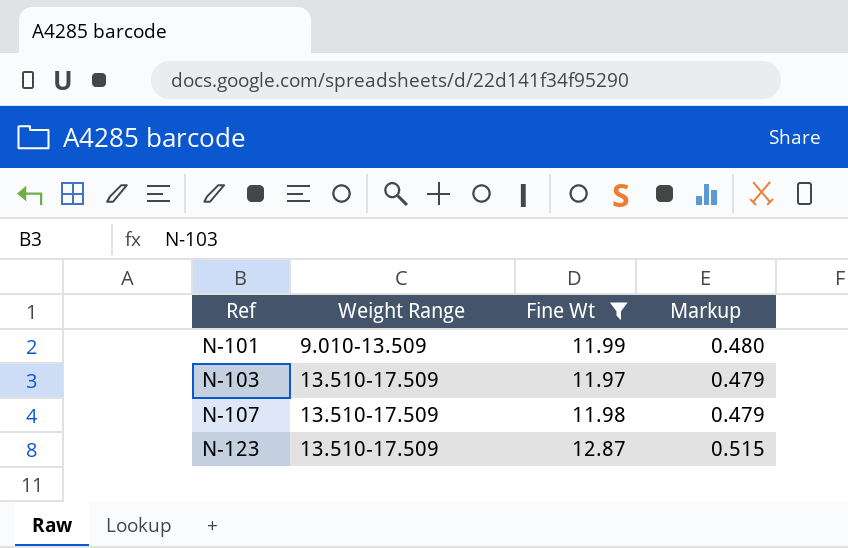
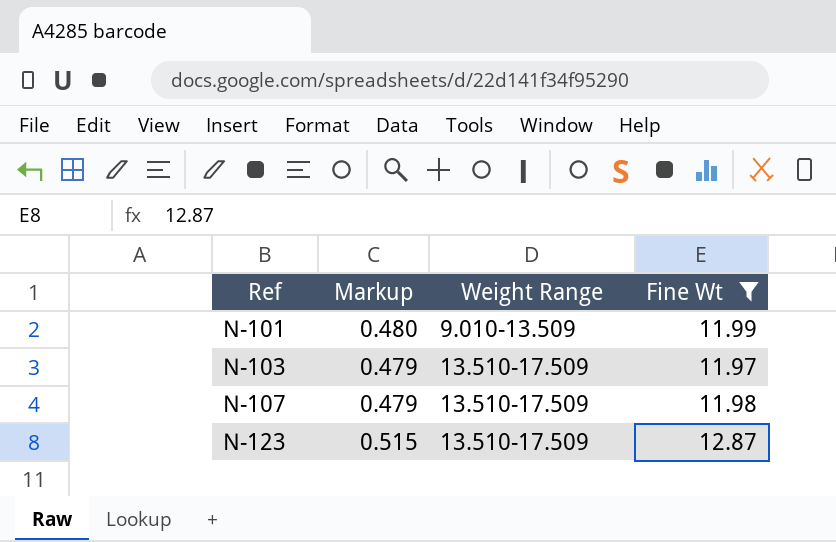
column Markup | position: 4 -> 2

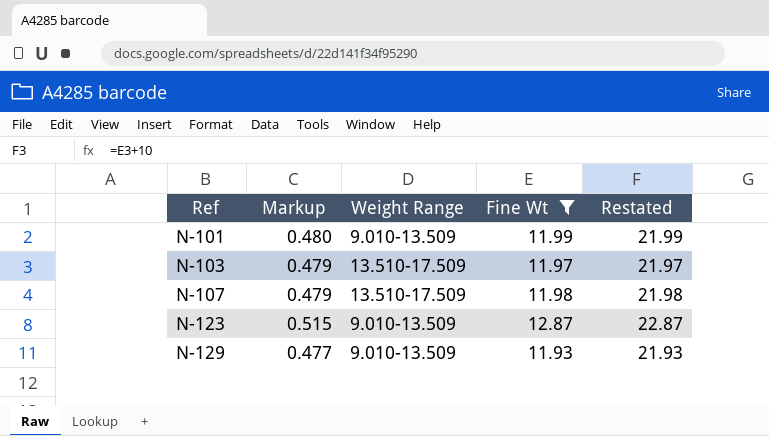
column Restated | formula: none -> [Fine Wt] + 10
N-123 | Weight Range: 13.510-17.509 -> 9.010-13.509
row N-129: none -> 0.477 | 9.010-13.509 | 11.93 | 21.93

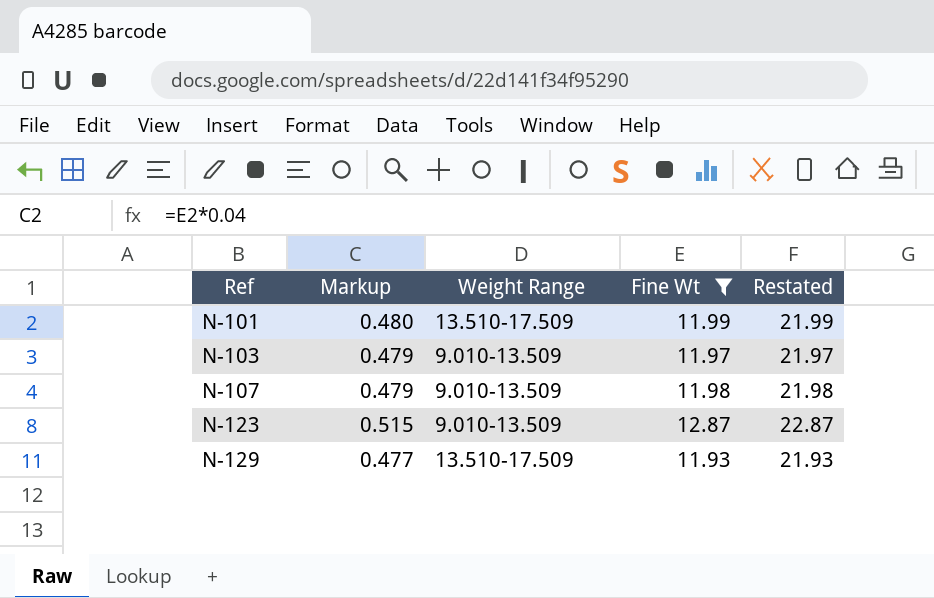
N-101 | Weight Range: 9.010-13.509 -> 13.510-17.509
N-103 | Weight Range: 13.510-17.509 -> 9.010-13.509
N-107 | Weight Range: 13.510-17.509 -> 9.010-13.509
N-129 | Weight Range: 9.010-13.509 -> 13.510-17.509

